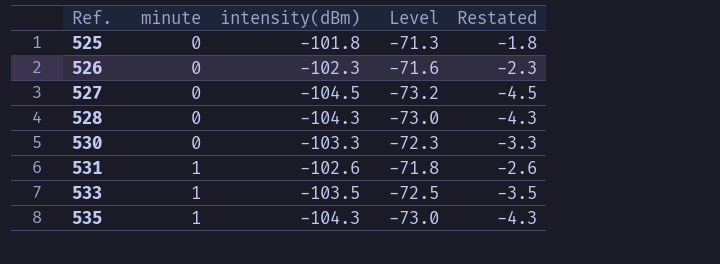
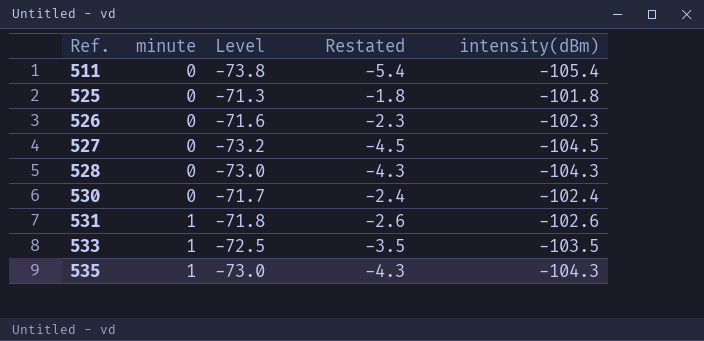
column intensity(dBm) | position: 3 -> 5
row 511: none -> 0 | -73.8 | -5.4 | -105.4
530 | Level: -72.3 -> -71.7
530 | Restated: -3.3 -> -2.4
530 | intensity(dBm): -103.3 -> -102.4

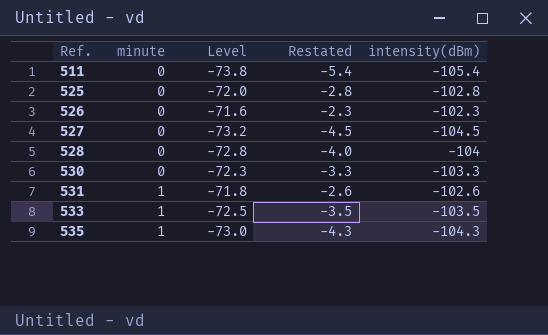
525 | Level: -71.3 -> -72.0
525 | Restated: -1.8 -> -2.8
525 | intensity(dBm): -101.8 -> -102.8
528 | Level: -73.0 -> -72.8
528 | Restated: -4.3 -> -4.0
528 | intensity(dBm): -104.3 -> -104
530 | Level: -71.7 -> -72.3
530 | Restated: -2.4 -> -3.3
530 | intensity(dBm): -102.4 -> -103.3

